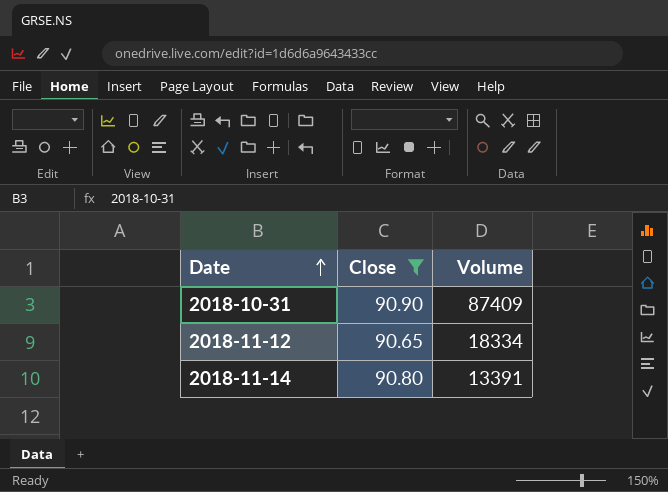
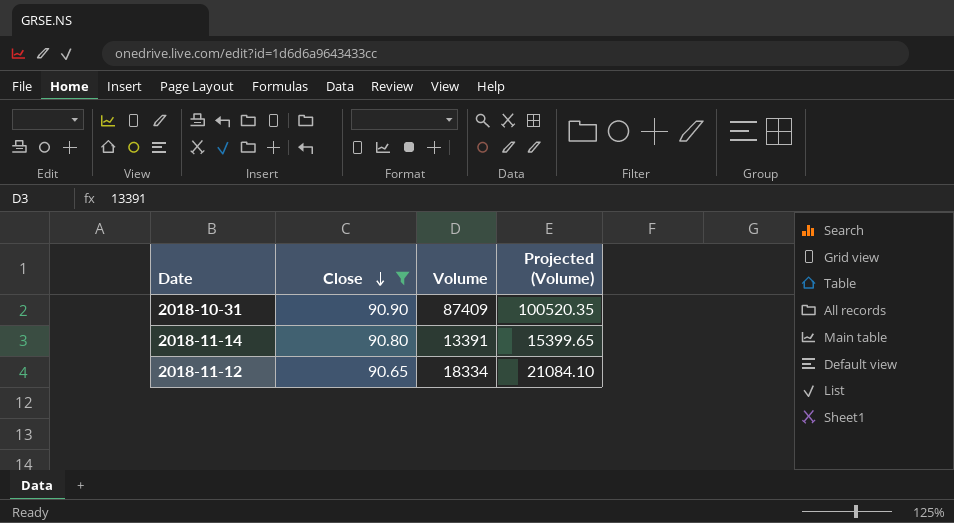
row order: Date ascending -> Close descending
column Projected (Volume) | formula: none -> [Volume] * 1.15

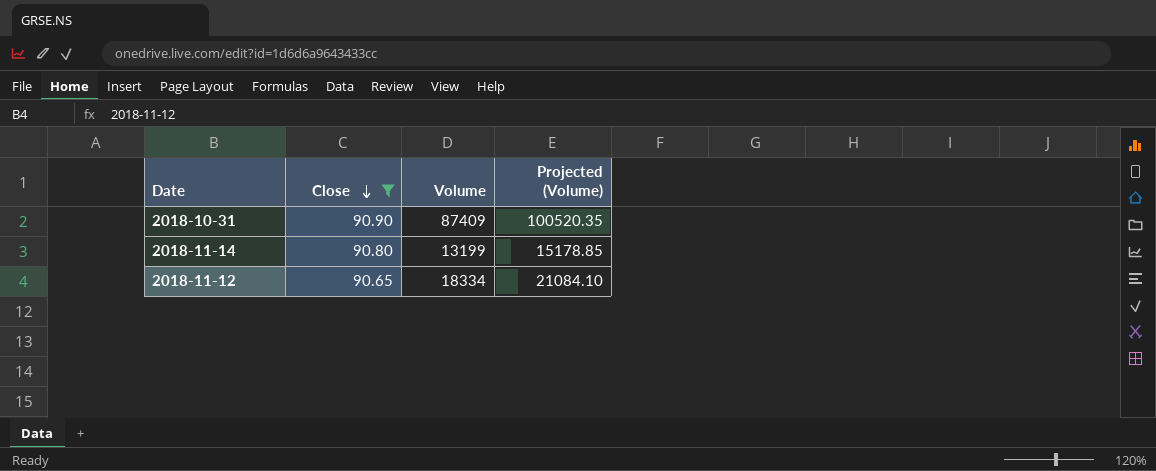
2018-11-14 | Volume: 13391 -> 13199
2018-11-14 | Projected (Volume): 15399.65 -> 15178.85

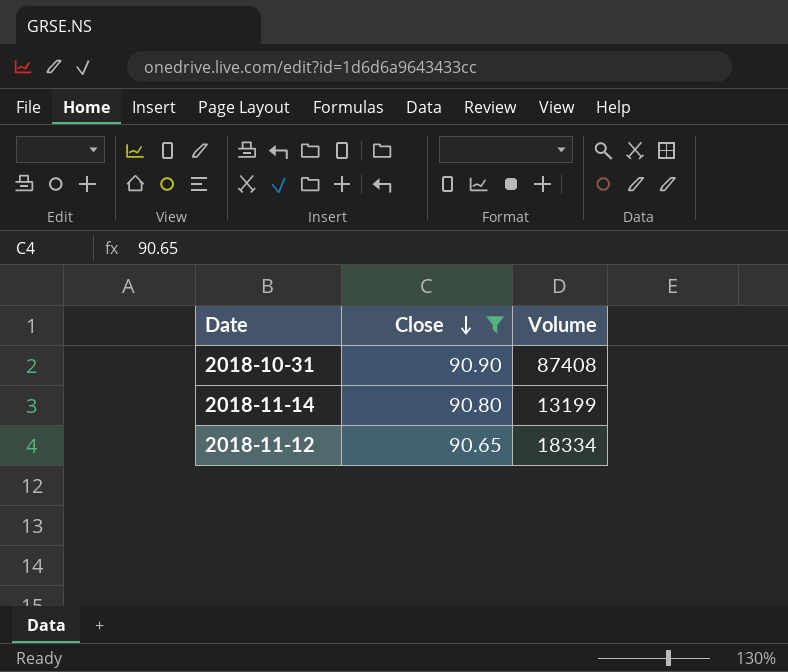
column Projected (Volume) | formula: [Volume] * 1.15 -> none
2018-10-31 | Volume: 87409 -> 87408

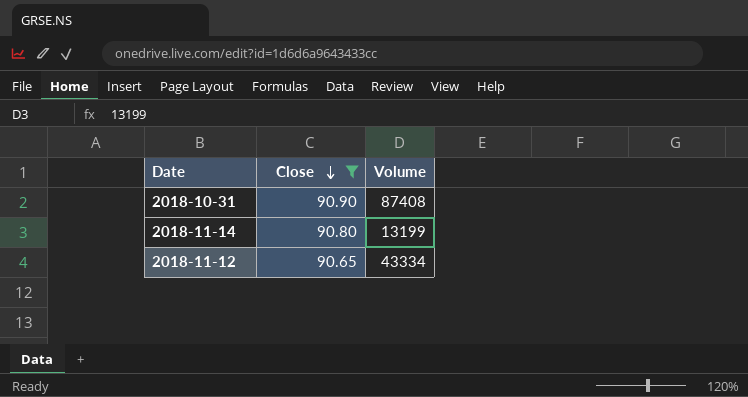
2018-11-12 | Volume: 18334 -> 43334

